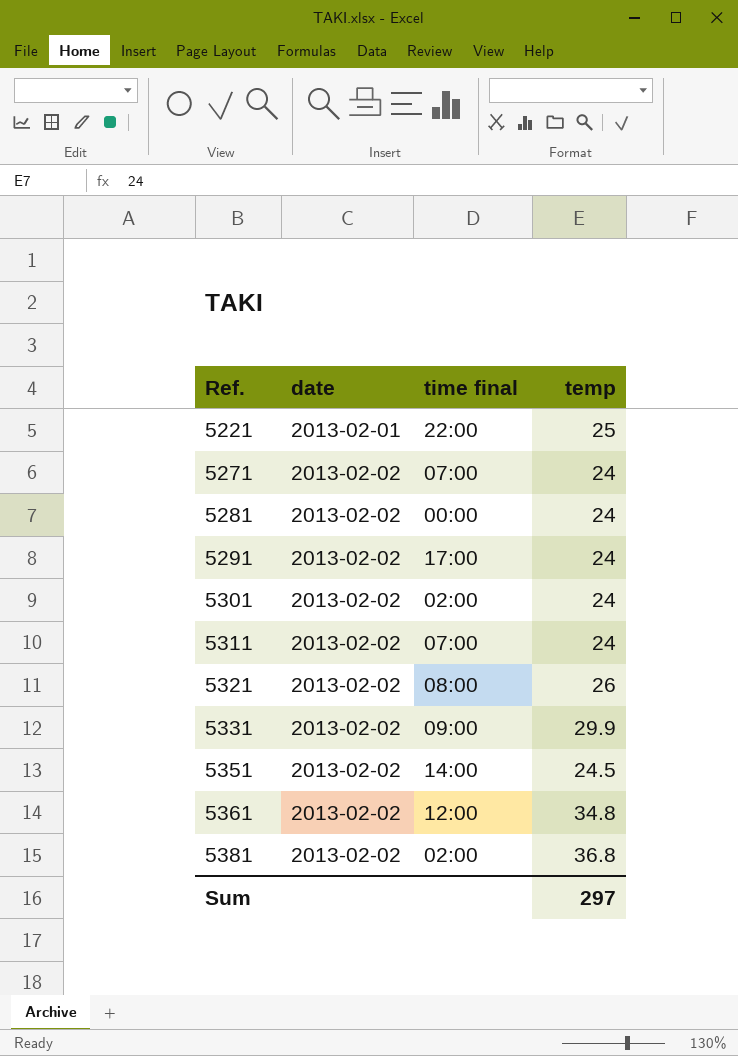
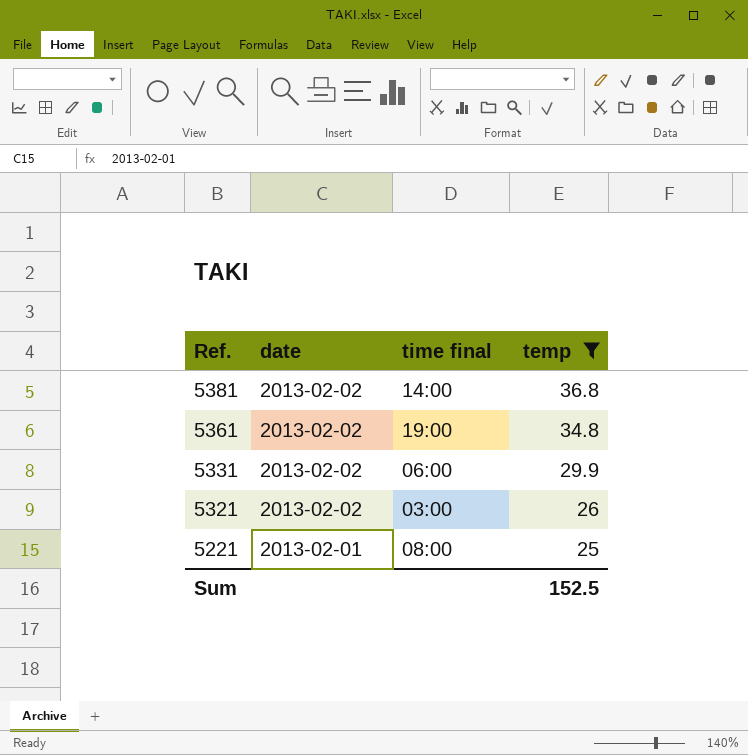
filter: none -> temp >= 25
row order: Ref. ascending -> Ref. descending
5381 | time final: 02:00 -> 14:00
5361 | time final: 12:00 -> 19:00
5331 | time final: 09:00 -> 06:00
5321 | time final: 08:00 -> 03:00
5221 | time final: 22:00 -> 08:00
Sum | temp: 297 -> 152.5

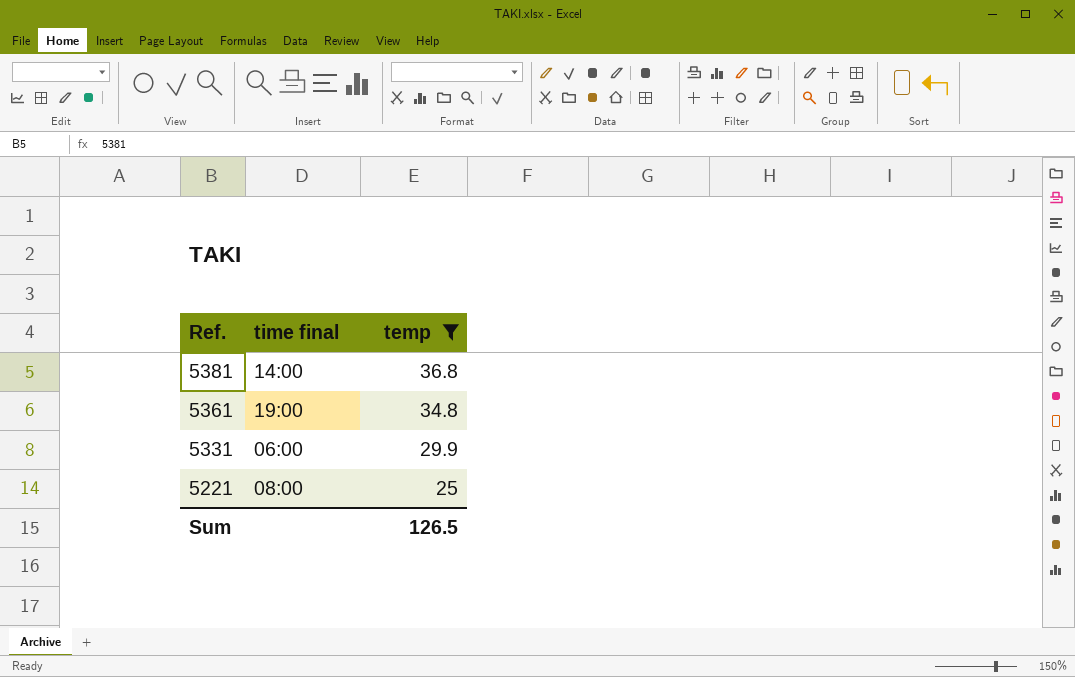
column date | position: 2 -> none
row 5321: 2013-02-02 | 03:00 | 26 -> none
Sum | temp: 152.5 -> 126.5

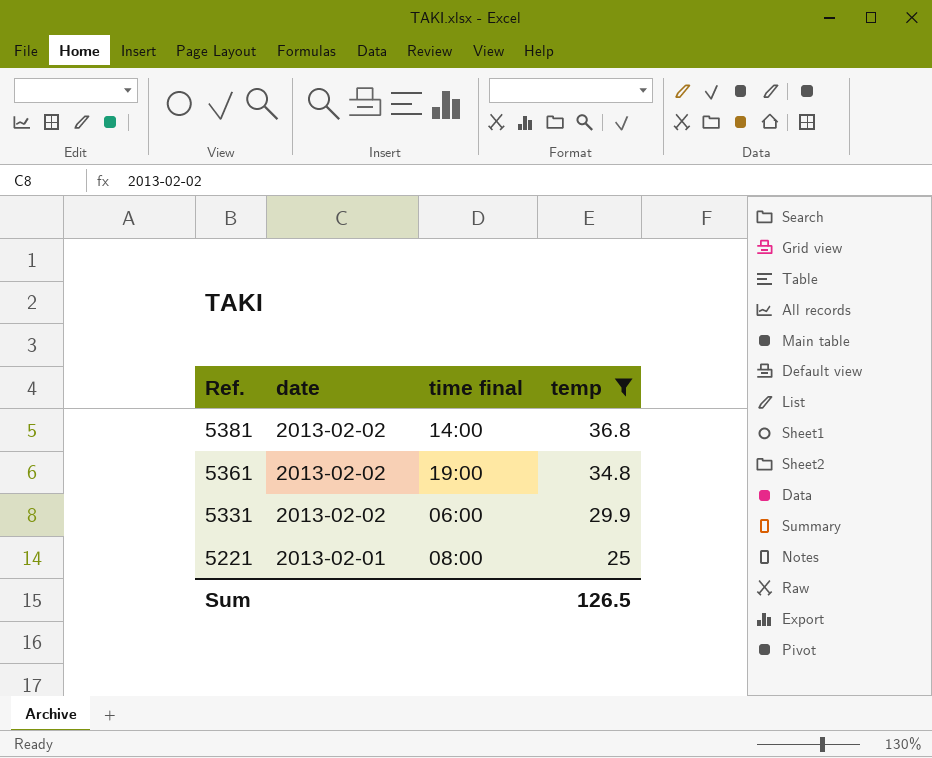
column date | position: none -> 2

